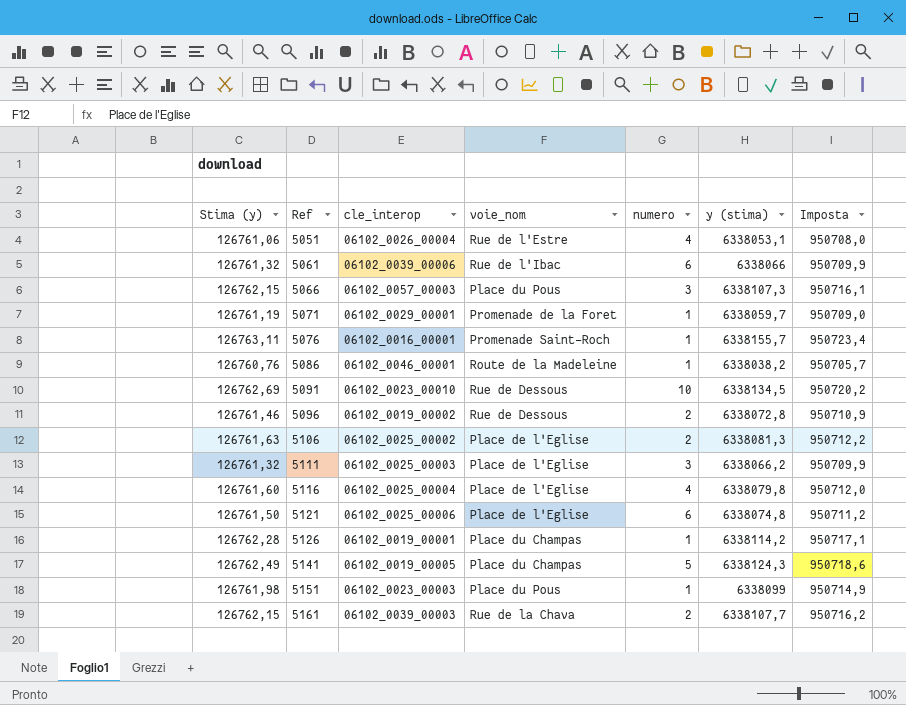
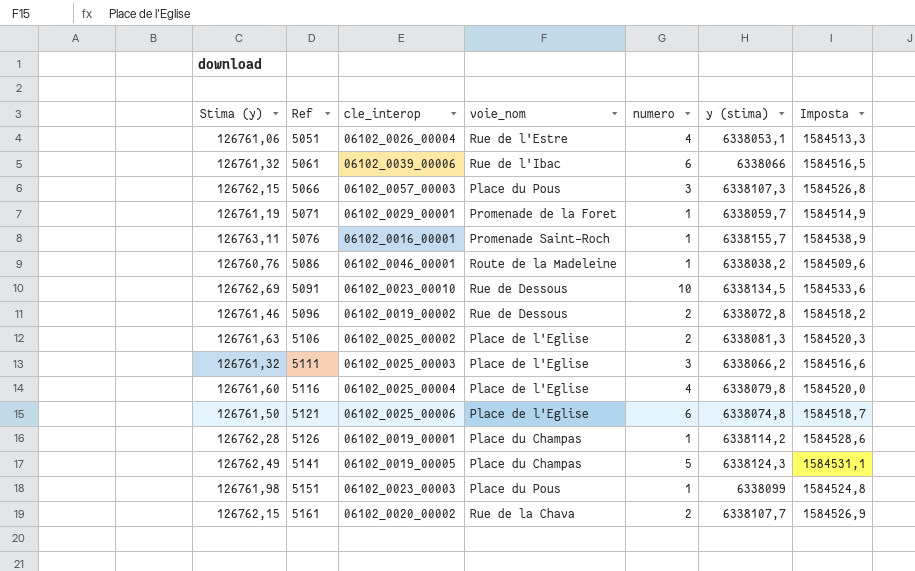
column Imposta | formula: [y (stima)] * 0,15 -> [y (stima)] * 0,25
5161 | cle_interop: 06102_0039_00003 -> 06102_0020_00002

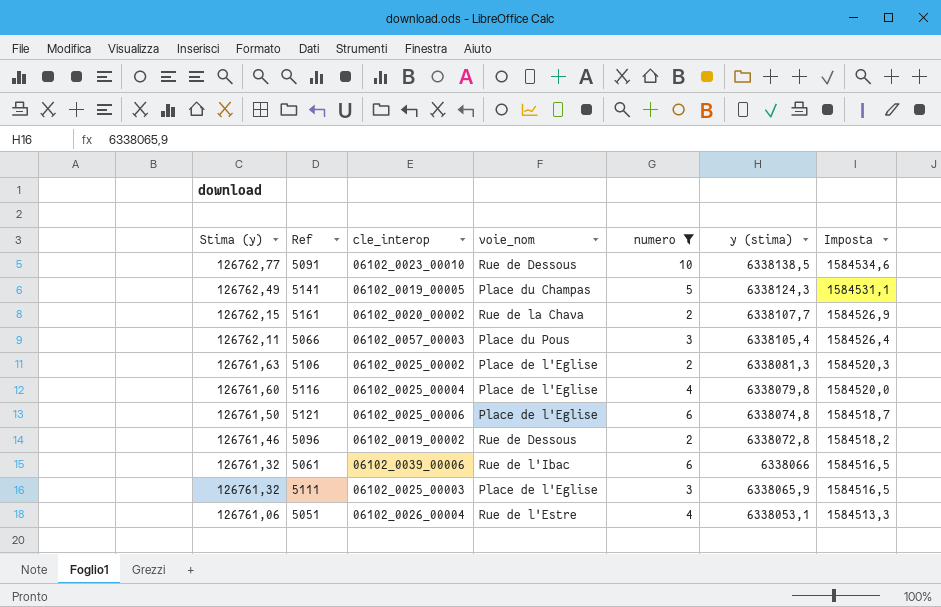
filter: none -> numero != 1
row order: Ref ascending -> Stima (y) descending
5091 | Stima (y): 126762,69 -> 126762,77
5091 | y (stima): 6338134,5 -> 6338138,5
5091 | Imposta: 1584533,6 -> 1584534,6
5066 | Stima (y): 126762,15 -> 126762,11
5066 | y (stima): 6338107,3 -> 6338105,4
5066 | Imposta: 1584526,8 -> 1584526,4
5111 | y (stima): 6338066,2 -> 6338065,9
5111 | Imposta: 1584516,6 -> 1584516,5

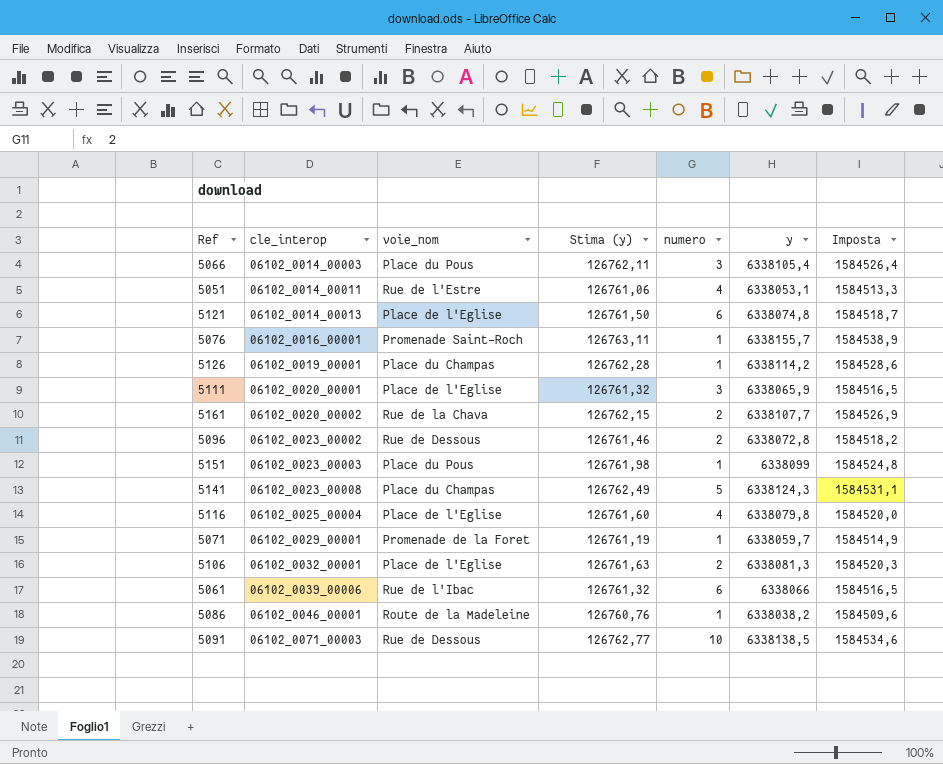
filter: numero != 1 -> none
row order: Stima (y) descending -> cle_interop ascending
column Stima (y) | position: 1 -> 4
column name: y (stima) -> y
5066 | cle_interop: 06102_0057_00003 -> 06102_0014_00003
5051 | cle_interop: 06102_0026_00004 -> 06102_0014_00011
5121 | cle_interop: 06102_0025_00006 -> 06102_0014_00013
5111 | cle_interop: 06102_0025_00003 -> 06102_0020_00001
5096 | cle_interop: 06102_0019_00002 -> 06102_0023_00002
5141 | cle_interop: 06102_0019_00005 -> 06102_0023_00008
5106 | cle_interop: 06102_0025_00002 -> 06102_0032_00001
5091 | cle_interop: 06102_0023_00010 -> 06102_0071_00003

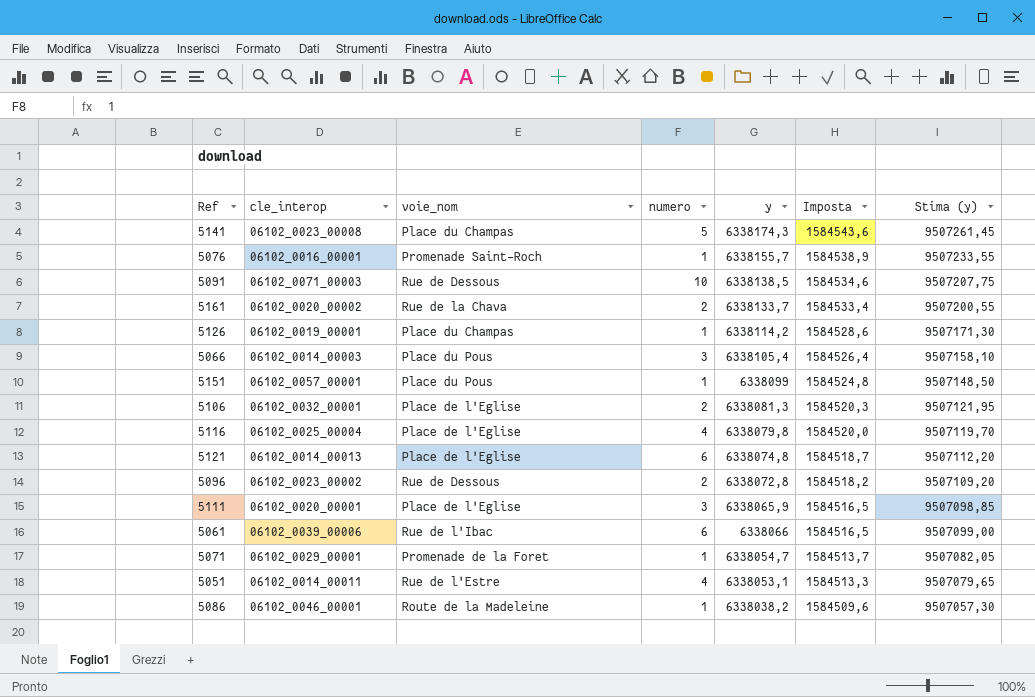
row order: cle_interop ascending -> Imposta descending
column Stima (y) | formula: [y] * 0,02 -> [y] * 1,5
column Stima (y) | position: 4 -> 7
5141 | y: 6338124,3 -> 6338174,3
5141 | Imposta: 1584531,1 -> 1584543,6
5161 | y: 6338107,7 -> 6338133,7
5161 | Imposta: 1584526,9 -> 1584533,4
5151 | cle_interop: 06102_0023_00003 -> 06102_0057_00001
5071 | y: 6338059,7 -> 6338054,7
5071 | Imposta: 1584514,9 -> 1584513,7

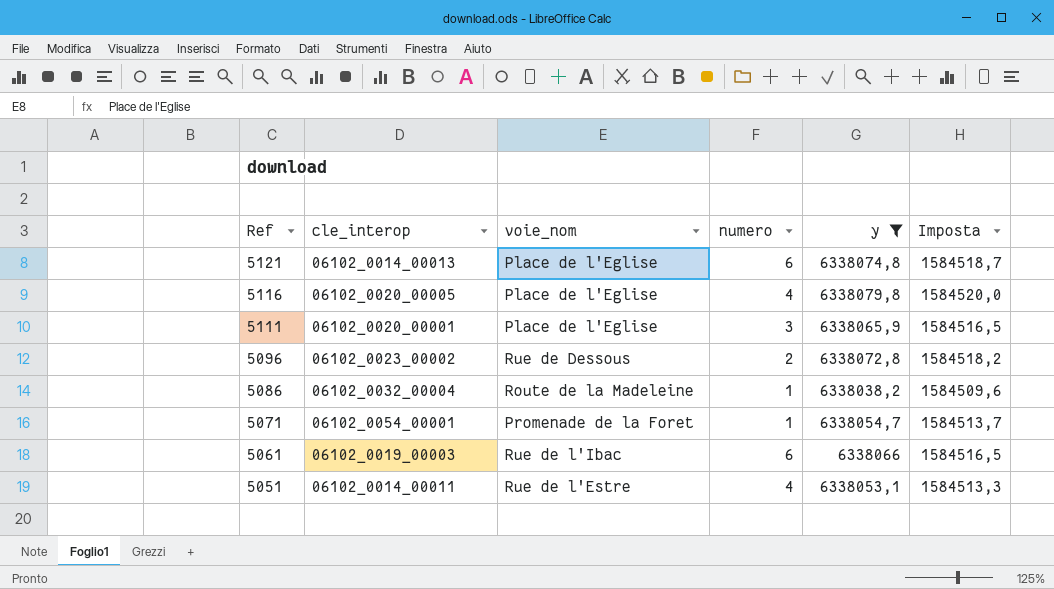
filter: none -> y <= 6338079,8
row order: Imposta descending -> Ref descending
column Stima (y) | formula: [y] * 1,5 -> none
5116 | cle_interop: 06102_0025_00004 -> 06102_0020_00005
5086 | cle_interop: 06102_0046_00001 -> 06102_0032_00004
5071 | cle_interop: 06102_0029_00001 -> 06102_0054_00001
5061 | cle_interop: 06102_0039_00006 -> 06102_0019_00003

